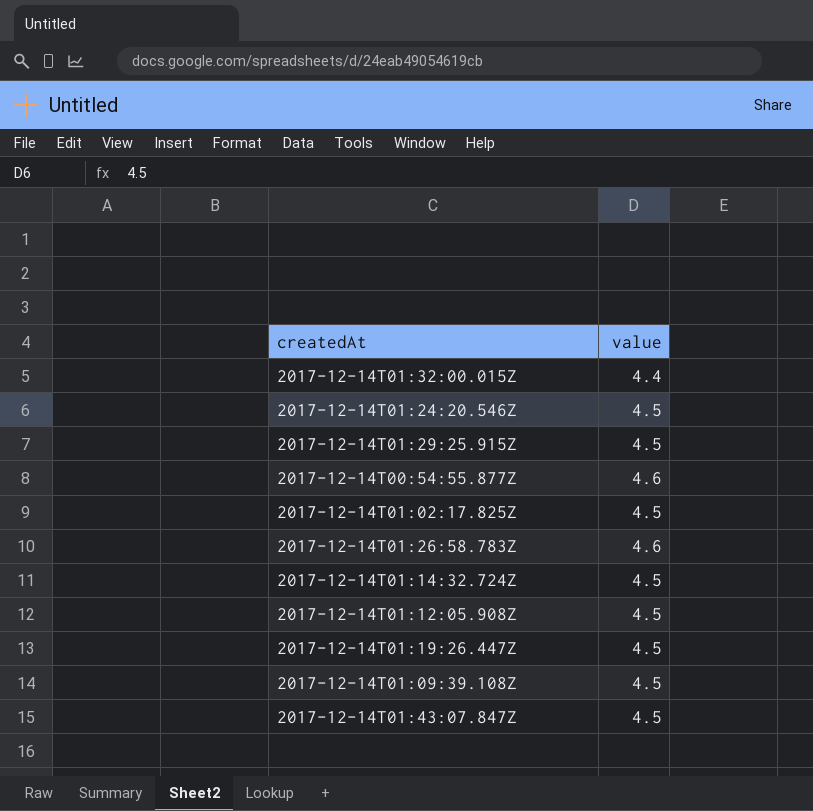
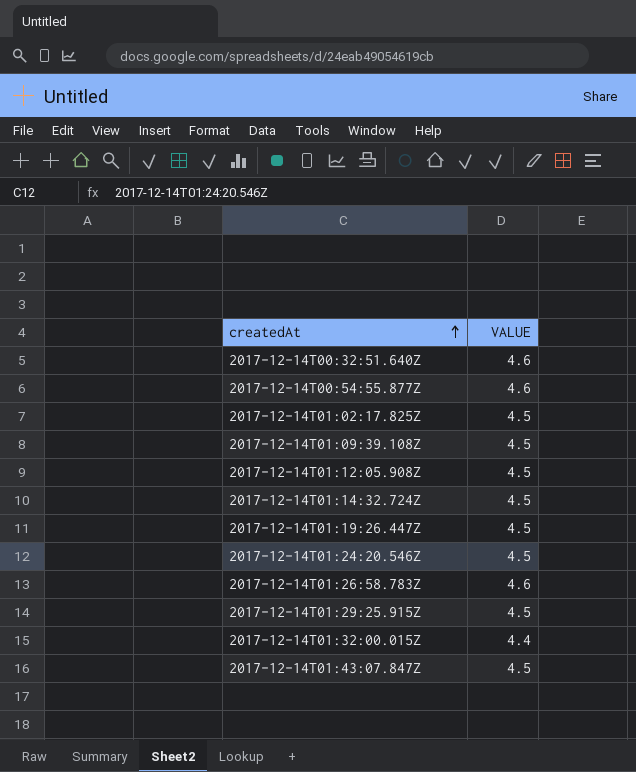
row order: none -> createdAt ascending
column name: value -> VALUE
row 2017-12-14T00:32:51.640Z: none -> 4.6

